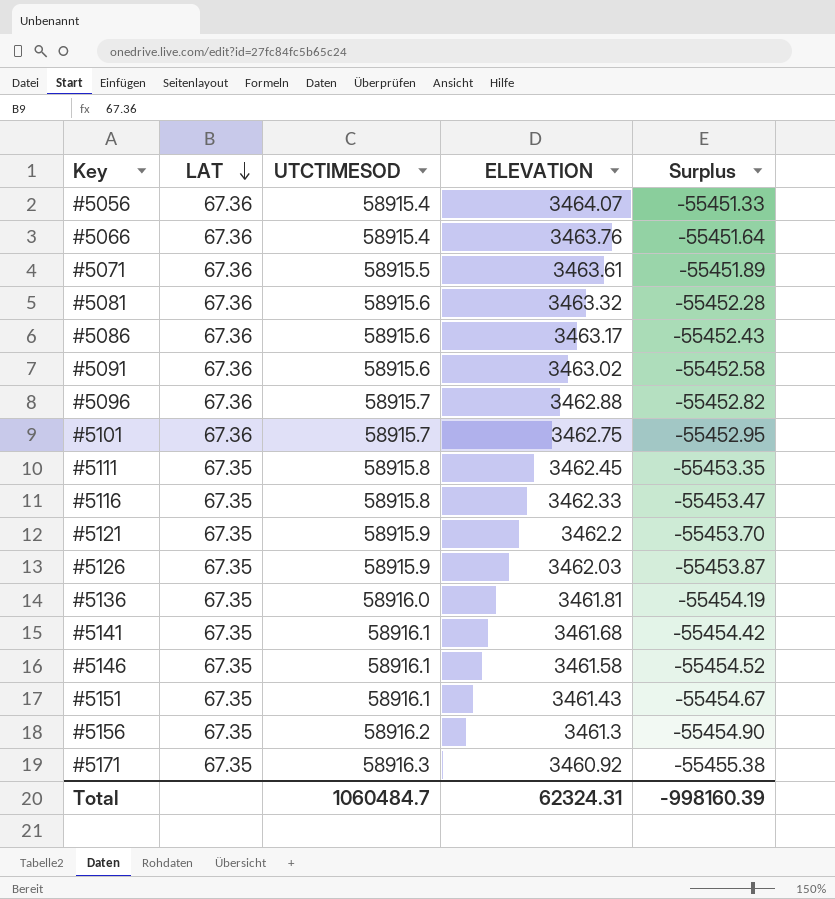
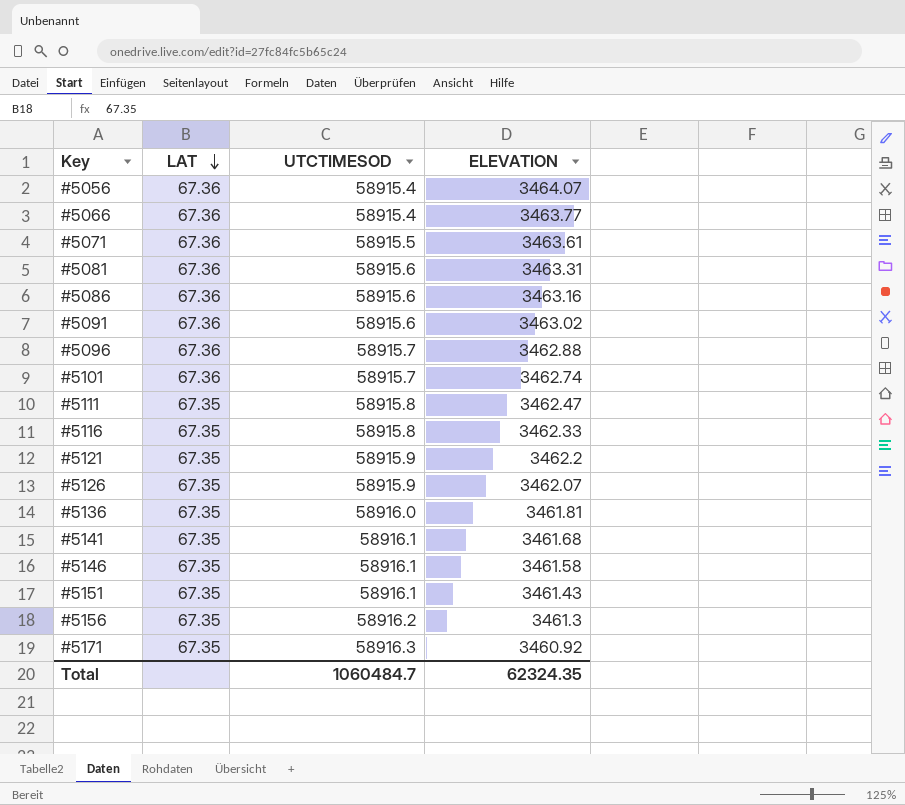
column Surplus | formula: [ELEVATION] - [UTCTIMESOD] -> none
#5066 | ELEVATION: 3463.76 -> 3463.77
#5081 | ELEVATION: 3463.32 -> 3463.31
#5086 | ELEVATION: 3463.17 -> 3463.16
#5101 | ELEVATION: 3462.75 -> 3462.74
#5111 | ELEVATION: 3462.45 -> 3462.47
#5126 | ELEVATION: 3462.03 -> 3462.07
Total | ELEVATION: 62324.31 -> 62324.35

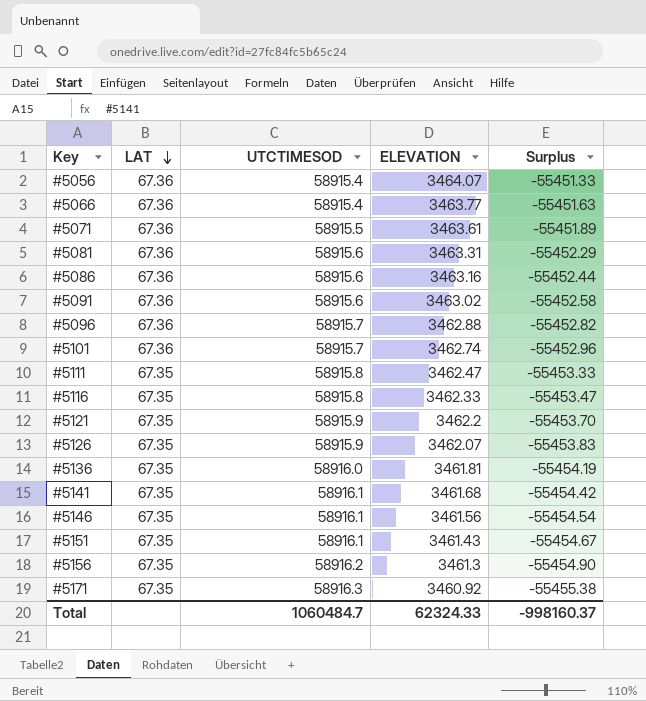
column Surplus | formula: none -> [ELEVATION] - [UTCTIMESOD]
#5146 | ELEVATION: 3461.58 -> 3461.56
Total | ELEVATION: 62324.35 -> 62324.33

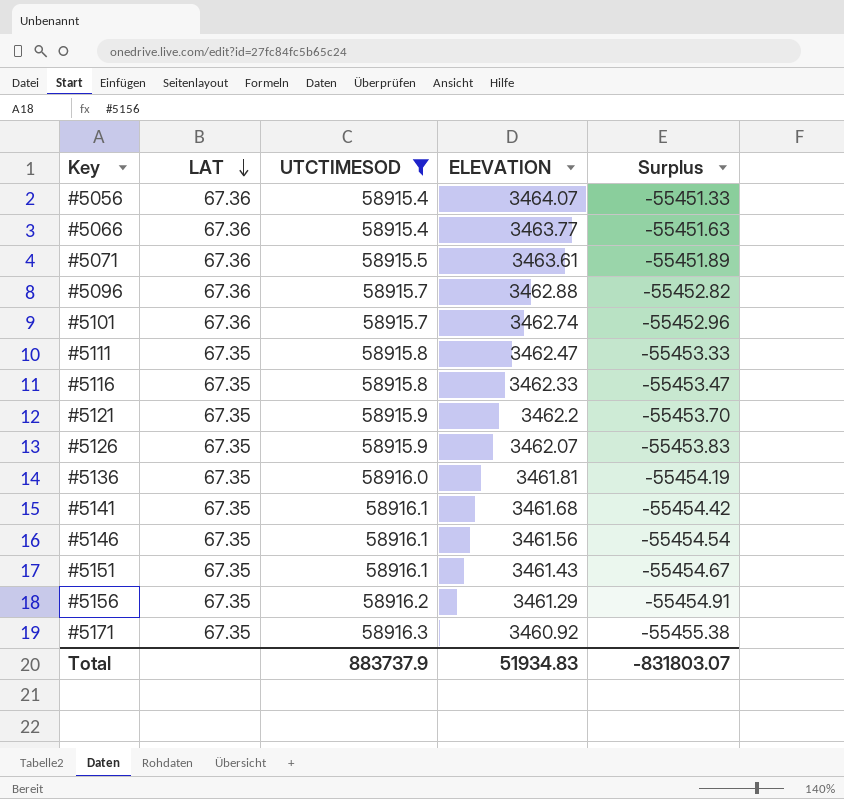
filter: none -> UTCTIMESOD != 58915.6
#5156 | ELEVATION: 3461.3 -> 3461.29
#5156 | Surplus: -55454.90 -> -55454.91
Total | UTCTIMESOD: 1060484.7 -> 883737.9
Total | ELEVATION: 62324.33 -> 51934.83
Total | Surplus: -998160.37 -> -831803.07

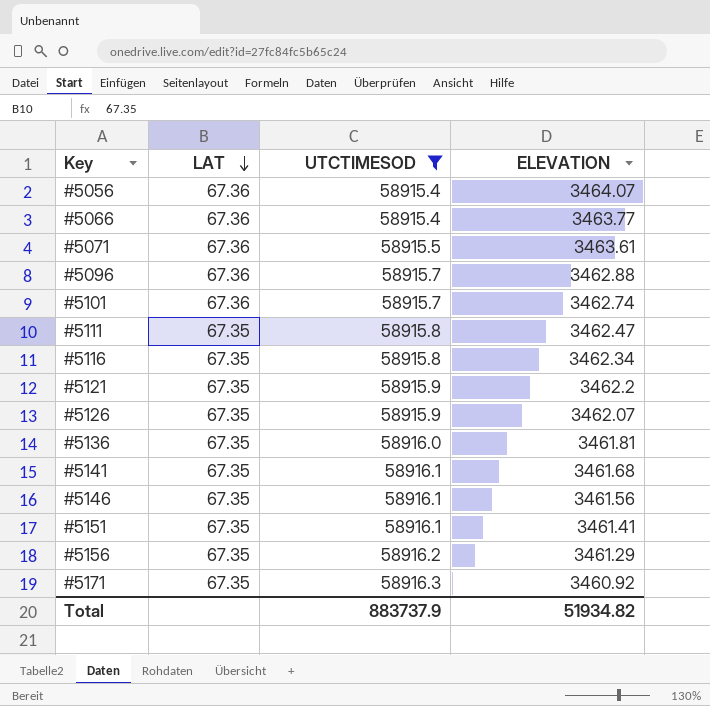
column Surplus | formula: [ELEVATION] - [UTCTIMESOD] -> none
#5116 | ELEVATION: 3462.33 -> 3462.34
#5151 | ELEVATION: 3461.43 -> 3461.41
Total | ELEVATION: 51934.83 -> 51934.82

